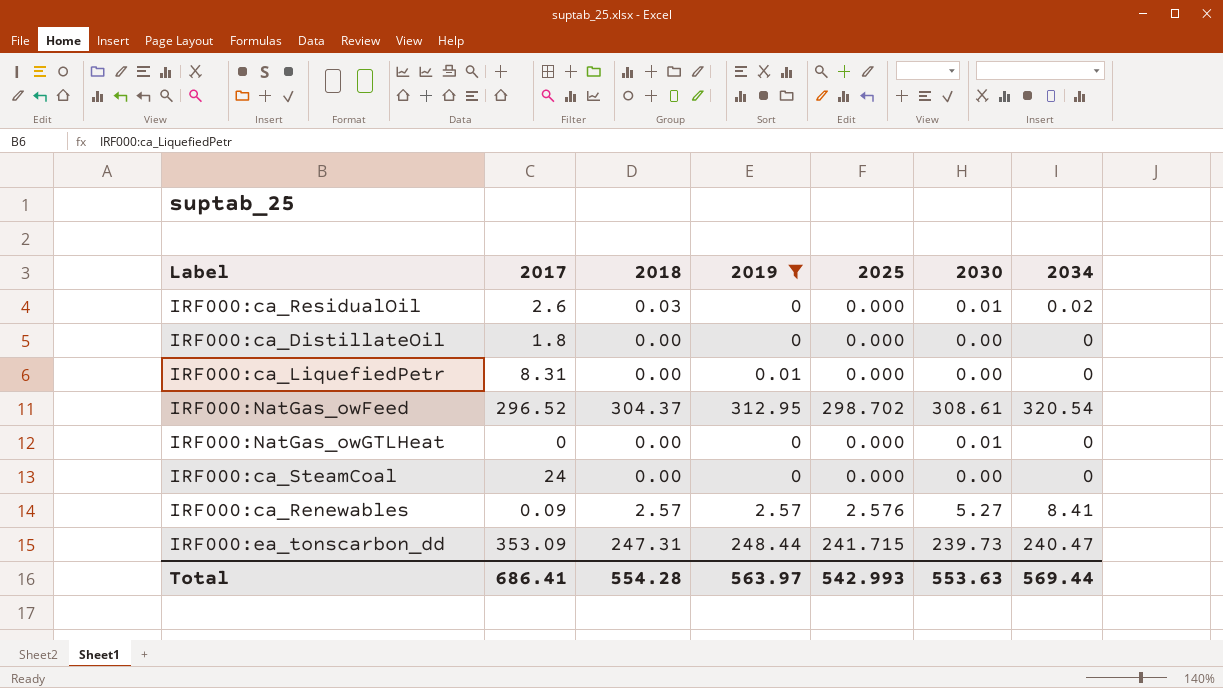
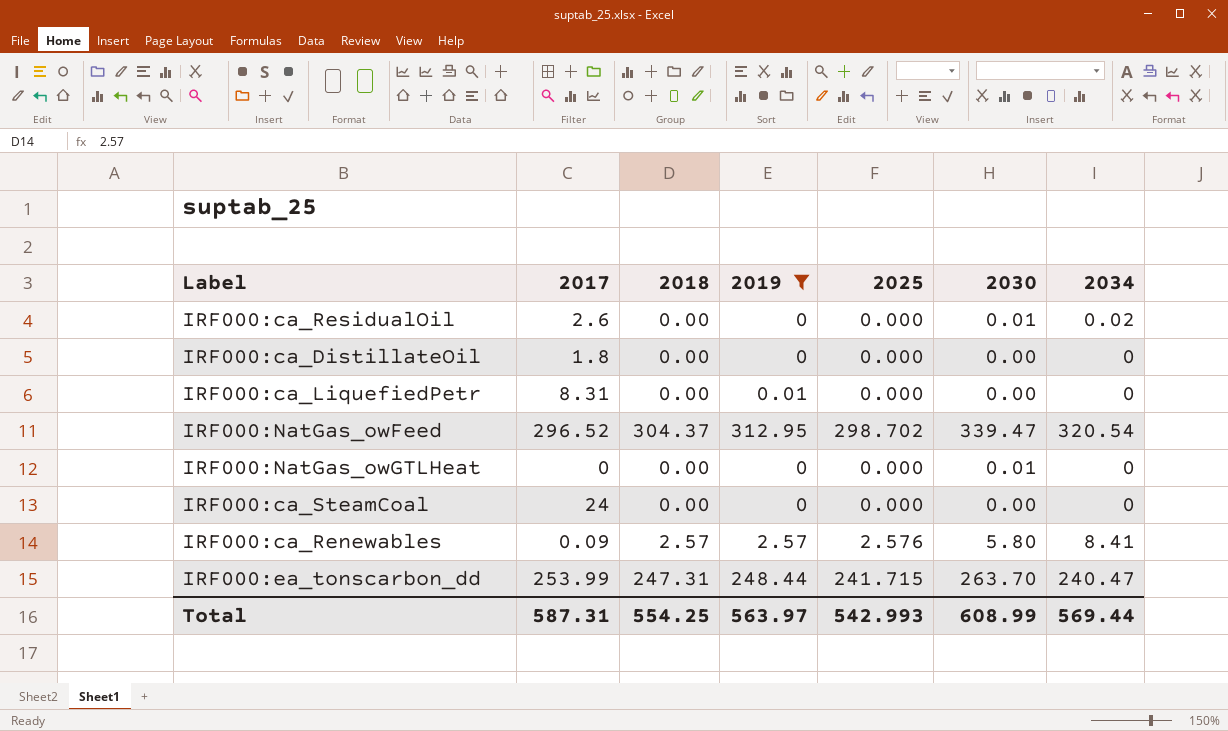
IRF000:ca_ResidualOil | 2018: 0.03 -> 0.00
IRF000:NatGas_owFeed | 2030: 308.61 -> 339.47
IRF000:ca_Renewables | 2030: 5.27 -> 5.80
IRF000:ea_tonscarbon_dd | 2017: 353.09 -> 253.99
IRF000:ea_tonscarbon_dd | 2030: 239.73 -> 263.70
Total | 2017: 686.41 -> 587.31
Total | 2018: 554.28 -> 554.25
Total | 2030: 553.63 -> 608.99

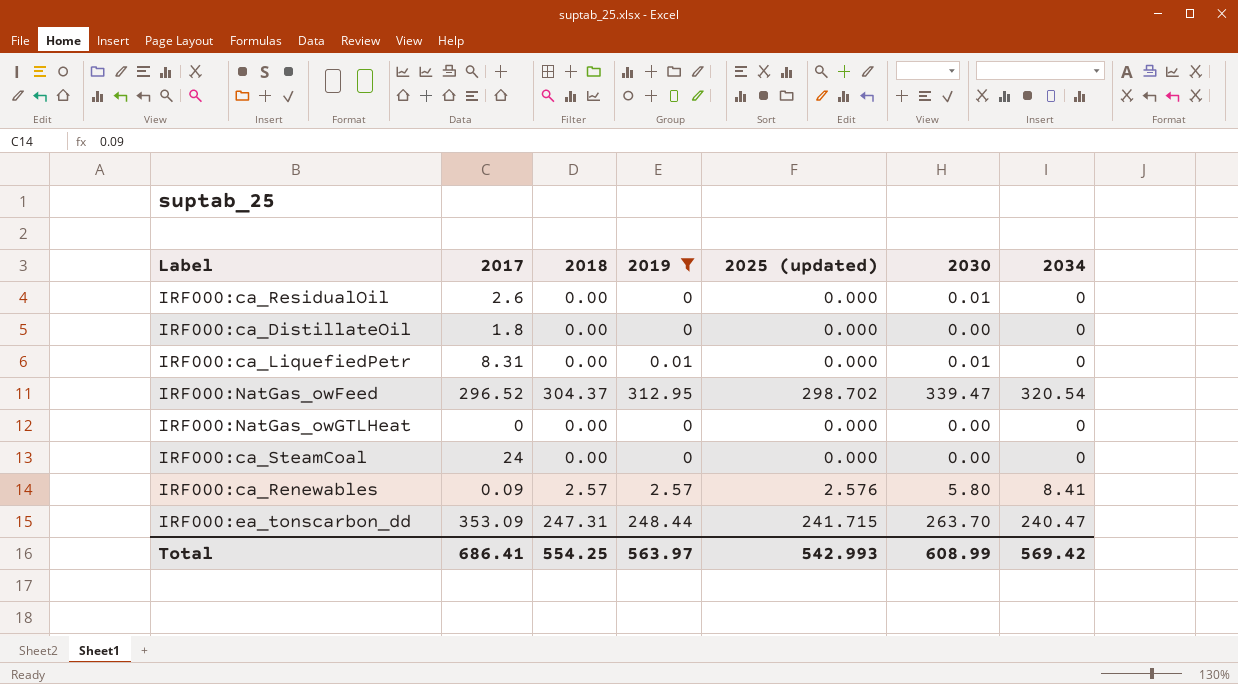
column name: 2025 -> 2025 (updated)
IRF000:ca_ResidualOil | 2034: 0.02 -> 0
IRF000:ca_LiquefiedPetr | 2030: 0.00 -> 0.01
IRF000:NatGas_owGTLHeat | 2030: 0.01 -> 0.00
IRF000:ea_tonscarbon_dd | 2017: 253.99 -> 353.09
Total | 2017: 587.31 -> 686.41
Total | 2034: 569.44 -> 569.42

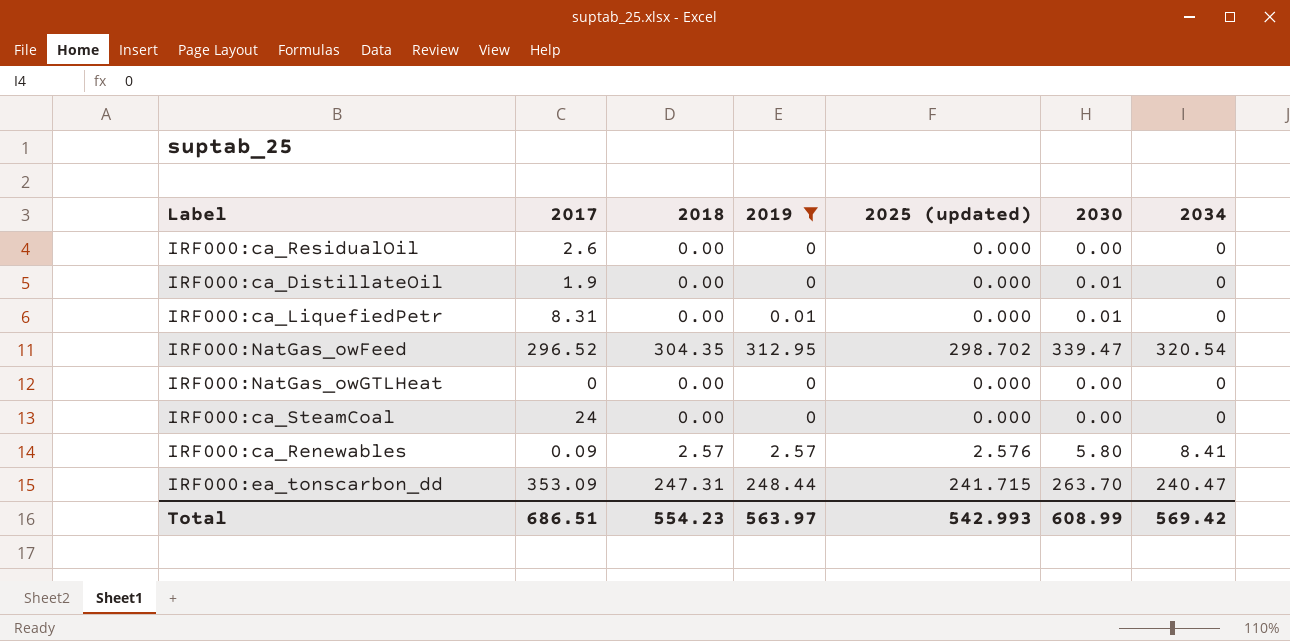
IRF000:ca_ResidualOil | 2030: 0.01 -> 0.00
IRF000:ca_DistillateOil | 2017: 1.8 -> 1.9
IRF000:ca_DistillateOil | 2030: 0.00 -> 0.01
IRF000:NatGas_owFeed | 2018: 304.37 -> 304.35
Total | 2017: 686.41 -> 686.51
Total | 2018: 554.25 -> 554.23

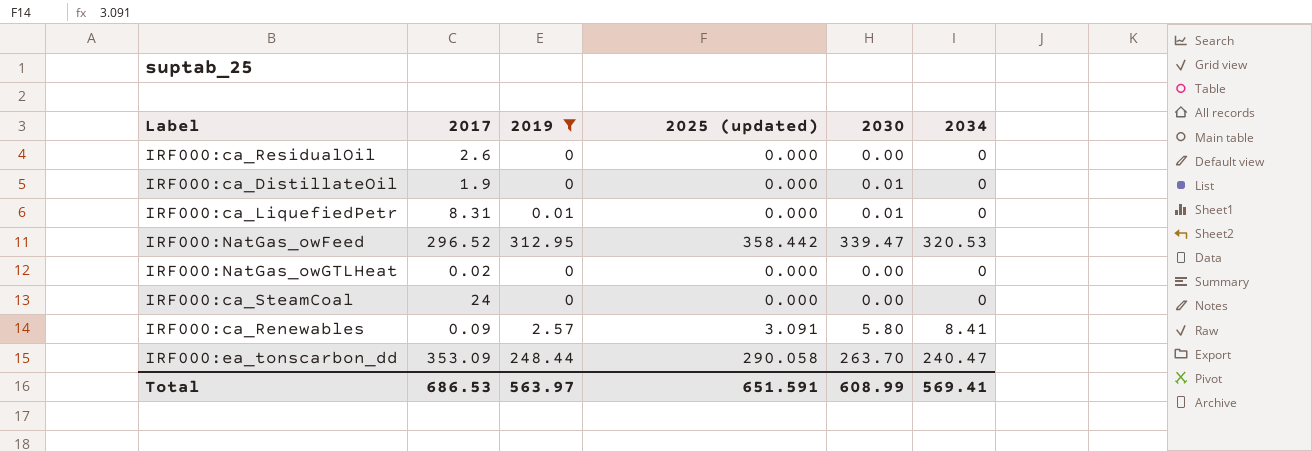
column 2018 | position: 3 -> none
IRF000:NatGas_owFeed | 2025 (updated): 298.702 -> 358.442
IRF000:NatGas_owFeed | 2034: 320.54 -> 320.53
IRF000:NatGas_owGTLHeat | 2017: 0 -> 0.02
IRF000:ca_Renewables | 2025 (updated): 2.576 -> 3.091
IRF000:ea_tonscarbon_dd | 2025 (updated): 241.715 -> 290.058
Total | 2017: 686.51 -> 686.53
Total | 2025 (updated): 542.993 -> 651.591
Total | 2034: 569.42 -> 569.41

